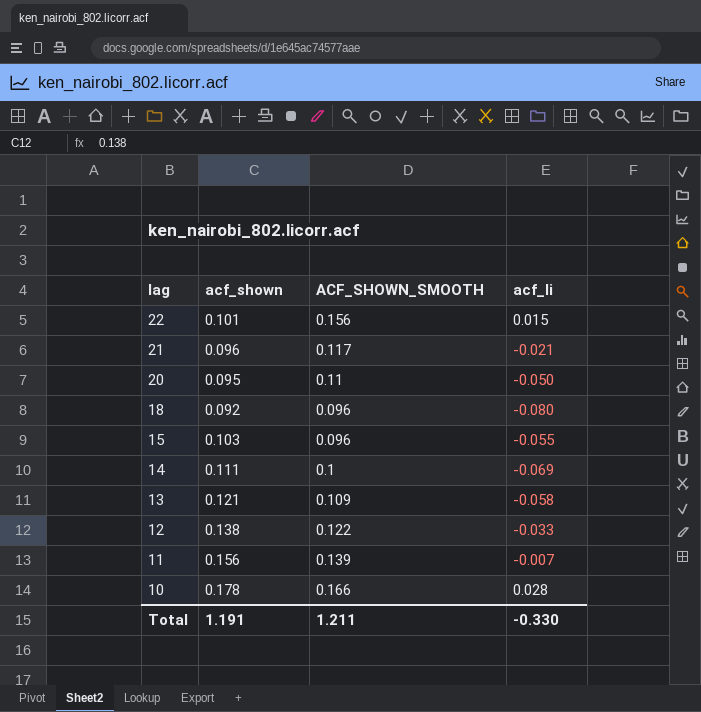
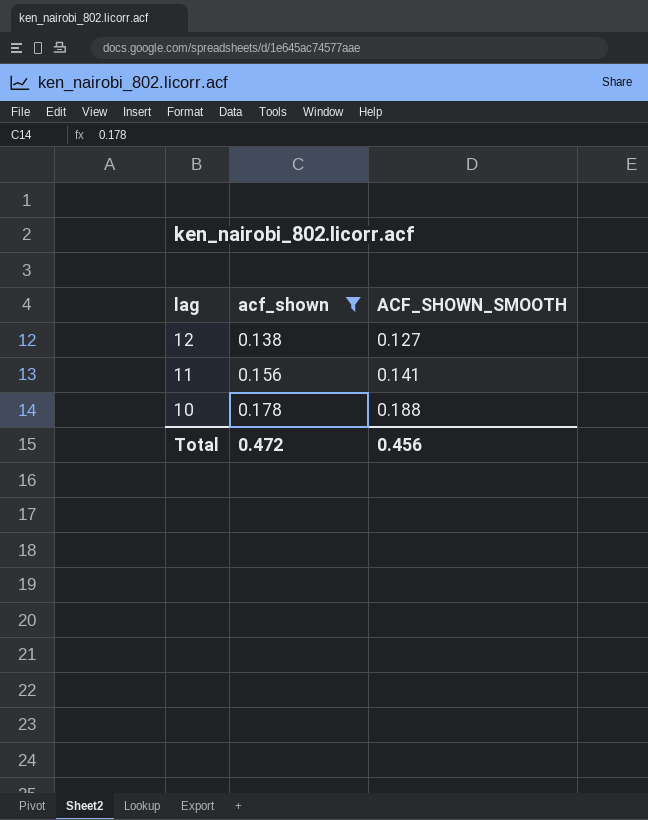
filter: none -> acf_shown >= 0.138
column acf_li | position: 4 -> none
12 | ACF_SHOWN_SMOOTH: 0.122 -> 0.127
11 | ACF_SHOWN_SMOOTH: 0.139 -> 0.141
10 | ACF_SHOWN_SMOOTH: 0.166 -> 0.188
Total | acf_shown: 1.191 -> 0.472
Total | ACF_SHOWN_SMOOTH: 1.211 -> 0.456

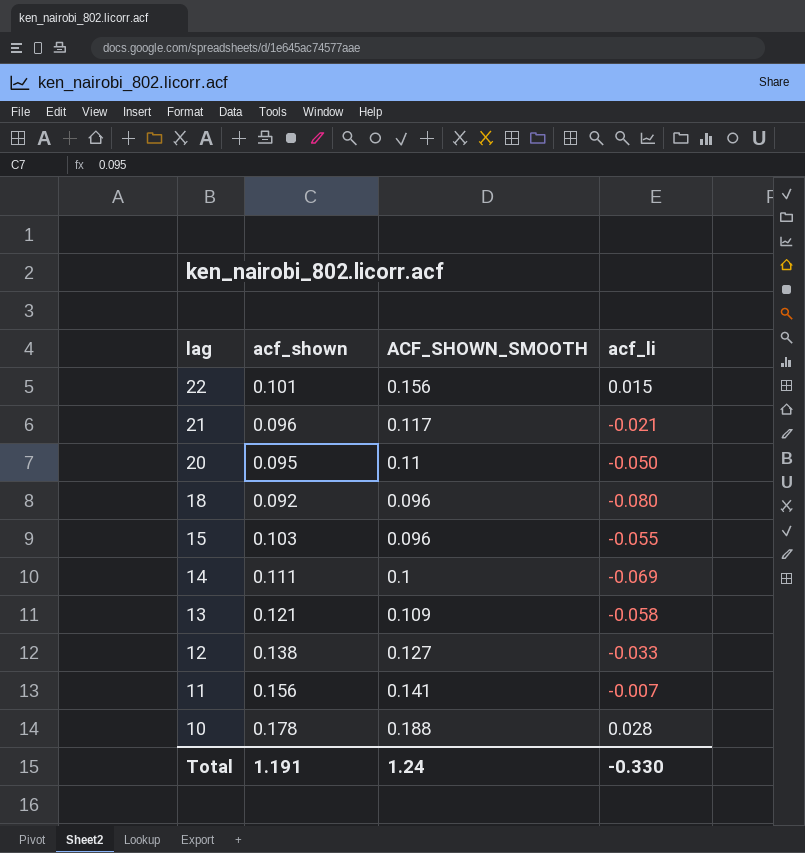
filter: acf_shown >= 0.138 -> none
column acf_li | position: none -> 4
Total | acf_shown: 0.472 -> 1.191
Total | ACF_SHOWN_SMOOTH: 0.456 -> 1.24

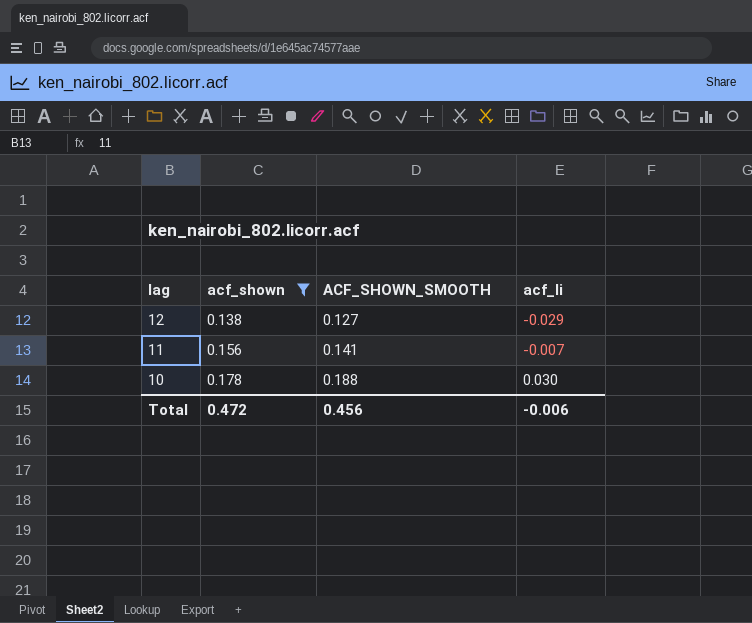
filter: none -> acf_shown >= 0.138
12 | acf_li: -0.033 -> -0.029
10 | acf_li: 0.028 -> 0.030
Total | acf_shown: 1.191 -> 0.472
Total | ACF_SHOWN_SMOOTH: 1.24 -> 0.456
Total | acf_li: -0.330 -> -0.006

